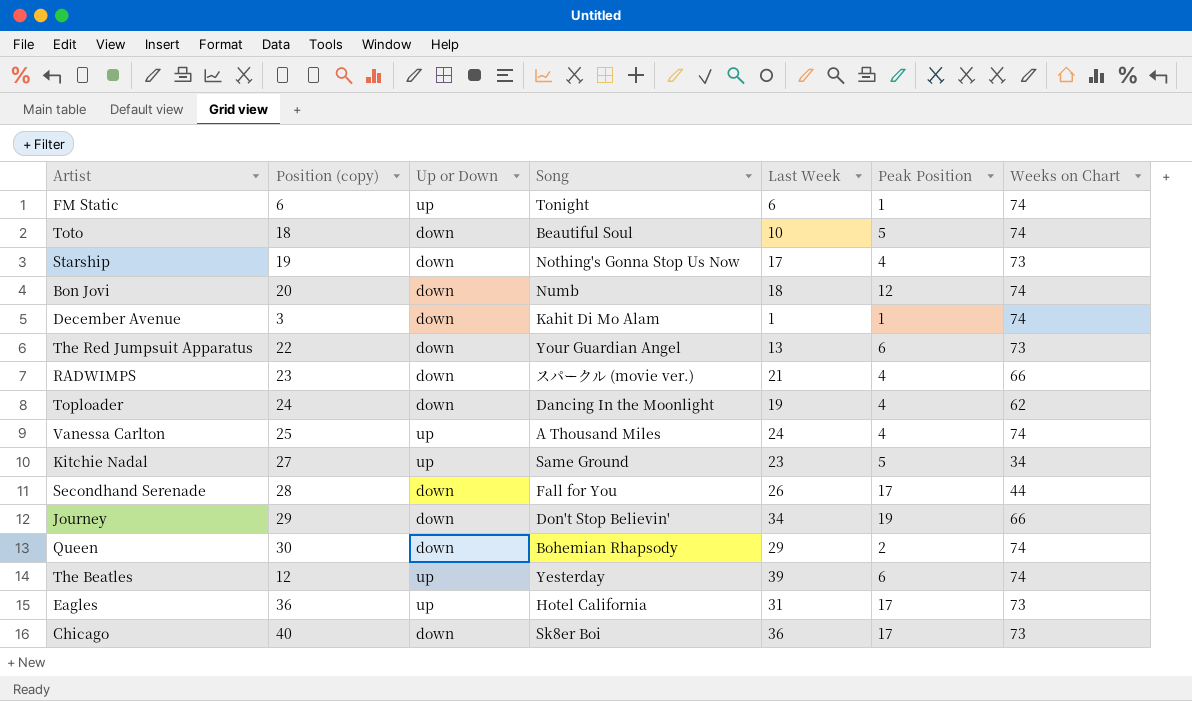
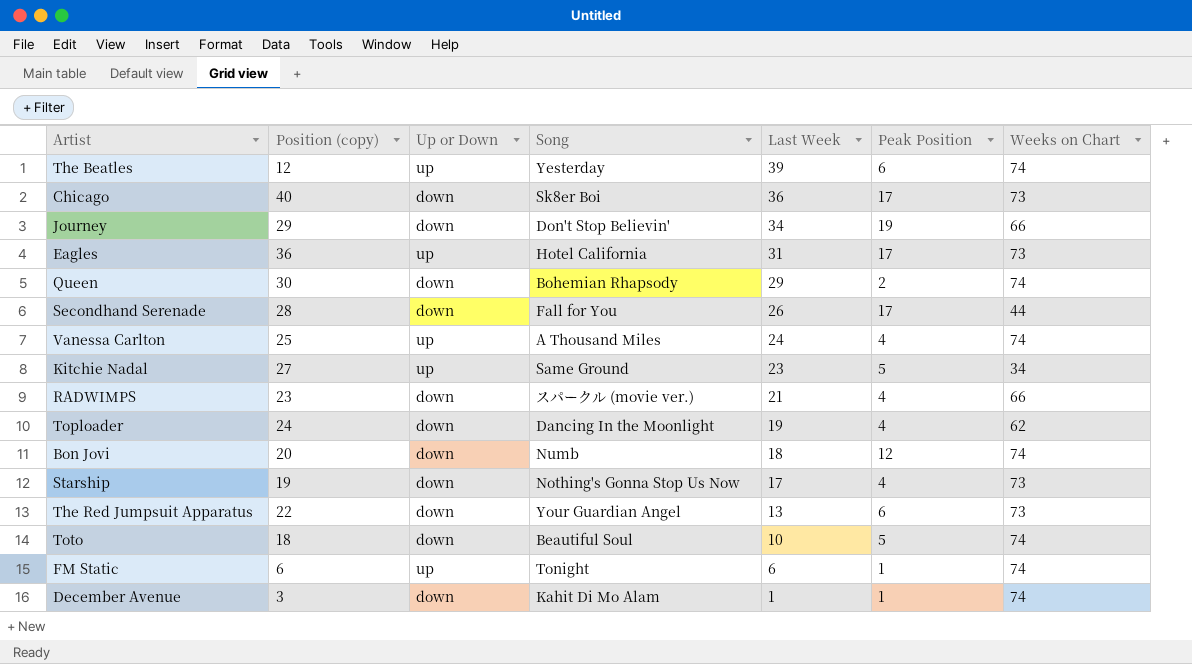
row order: none -> Last Week descending

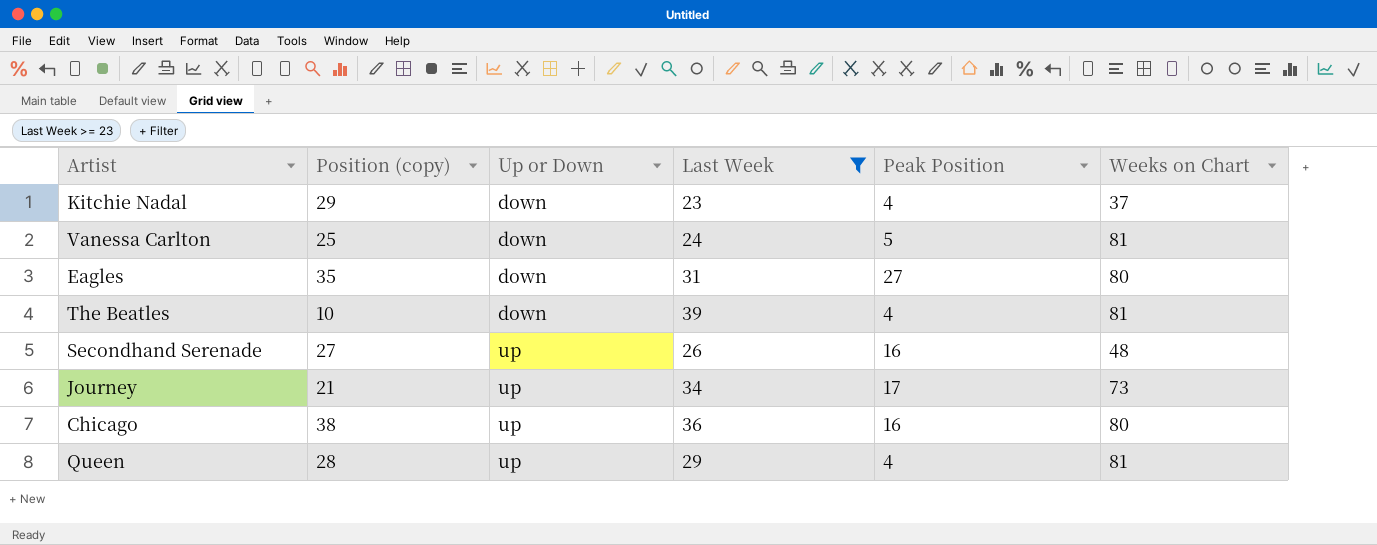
filter: none -> Last Week >= 23
row order: Last Week descending -> Up or Down ascending
column Song | position: 4 -> none
Kitchie Nadal | Position (copy): 27 -> 29
Kitchie Nadal | Up or Down: up -> down
Kitchie Nadal | Peak Position: 5 -> 4
Kitchie Nadal | Weeks on Chart: 34 -> 37
Vanessa Carlton | Up or Down: up -> down
Vanessa Carlton | Peak Position: 4 -> 5
Vanessa Carlton | Weeks on Chart: 74 -> 81
Eagles | Position (copy): 36 -> 35
Eagles | Up or Down: up -> down
Eagles | Peak Position: 17 -> 27
Eagles | Weeks on Chart: 73 -> 80
The Beatles | Position (copy): 12 -> 10
The Beatles | Up or Down: up -> down
The Beatles | Peak Position: 6 -> 4
The Beatles | Weeks on Chart: 74 -> 81
Secondhand Serenade | Position (copy): 28 -> 27
Secondhand Serenade | Up or Down: down -> up
Secondhand Serenade | Peak Position: 17 -> 16
Secondhand Serenade | Weeks on Chart: 44 -> 48
Journey | Position (copy): 29 -> 21
Journey | Up or Down: down -> up
Journey | Peak Position: 19 -> 17
Journey | Weeks on Chart: 66 -> 73
Chicago | Position (copy): 40 -> 38
Chicago | Up or Down: down -> up
Chicago | Peak Position: 17 -> 16
Chicago | Weeks on Chart: 73 -> 80
Queen | Position (copy): 30 -> 28
Queen | Up or Down: down -> up
Queen | Peak Position: 2 -> 4
Queen | Weeks on Chart: 74 -> 81

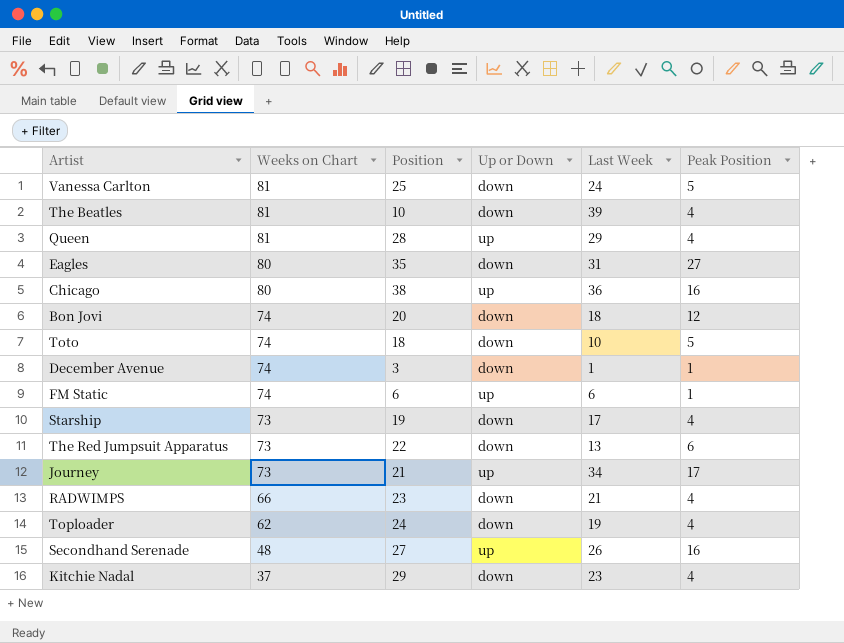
filter: Last Week >= 23 -> none
row order: Up or Down ascending -> Weeks on Chart descending
column Weeks on Chart | position: 6 -> 2
column name: Position (copy) -> Position

